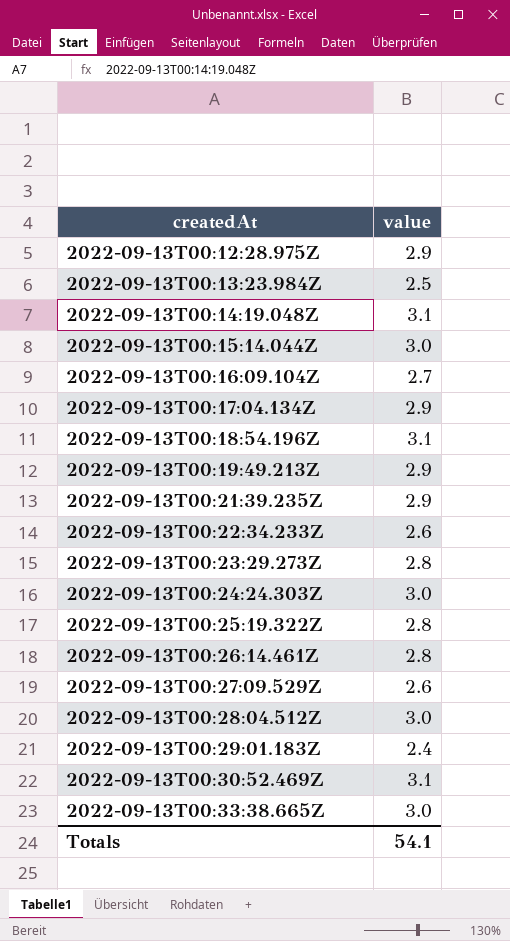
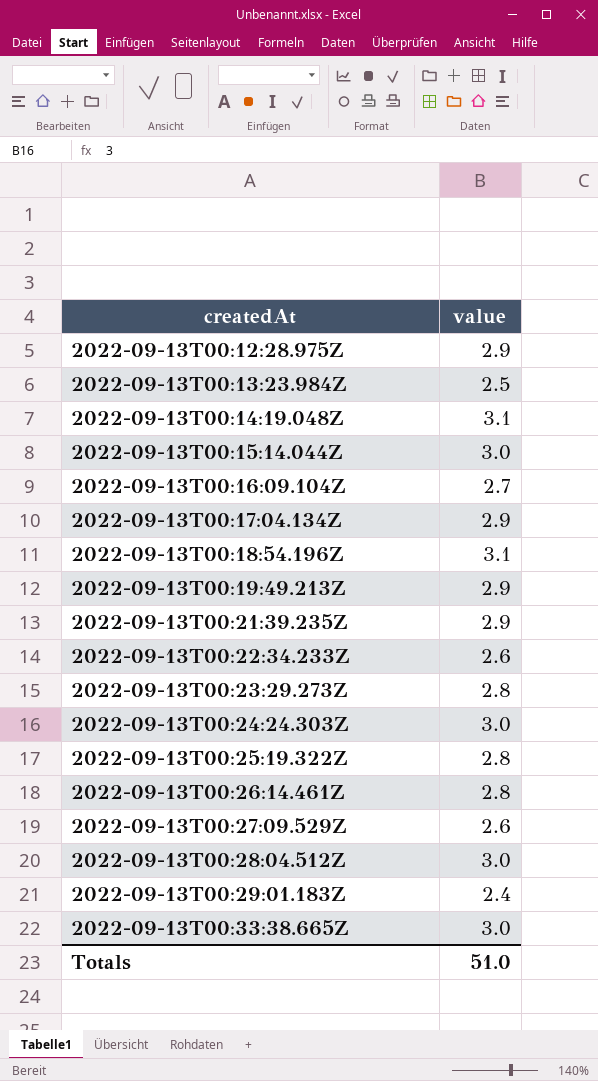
row 2022-09-13T00:30:52.469Z: 3.1 -> none
Totals | value: 54.1 -> 51.0

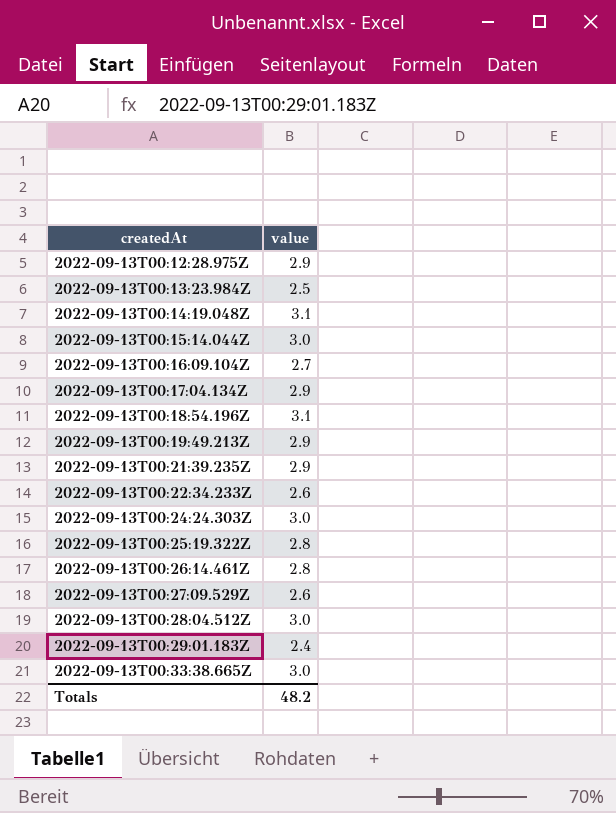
row 2022-09-13T00:23:29.273Z: 2.8 -> none
Totals | value: 51.0 -> 48.2

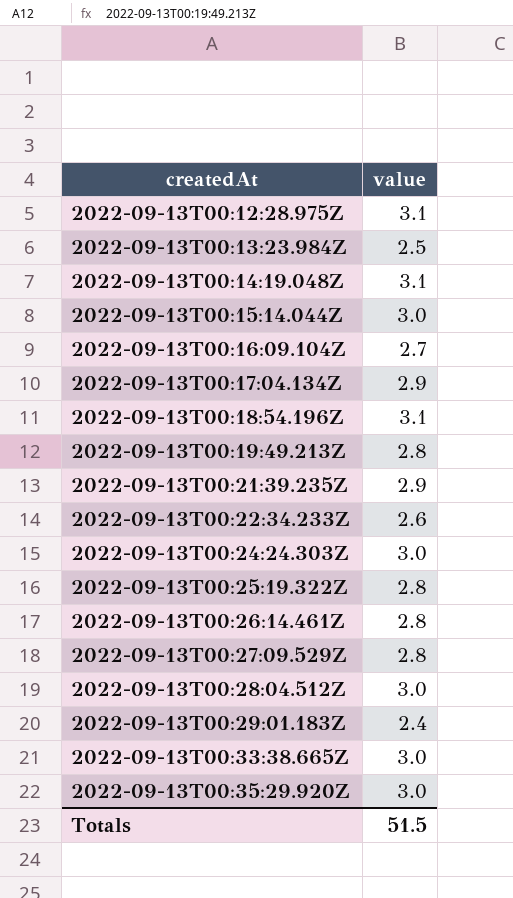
2022-09-13T00:12:28.975Z | value: 2.9 -> 3.1
2022-09-13T00:19:49.213Z | value: 2.9 -> 2.8
2022-09-13T00:27:09.529Z | value: 2.6 -> 2.8
row 2022-09-13T00:35:29.920Z: none -> 3.0
Totals | value: 48.2 -> 51.5

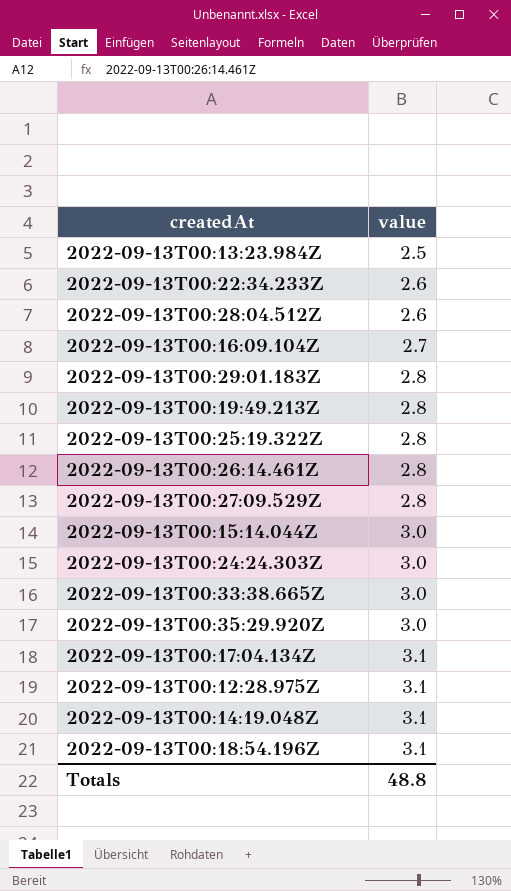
row order: createdAt ascending -> value ascending
row 2022-09-13T00:21:39.235Z: 2.9 -> none
2022-09-13T00:28:04.512Z | value: 3.0 -> 2.6
2022-09-13T00:29:01.183Z | value: 2.4 -> 2.8
2022-09-13T00:17:04.134Z | value: 2.9 -> 3.1
Totals | value: 51.5 -> 48.8

